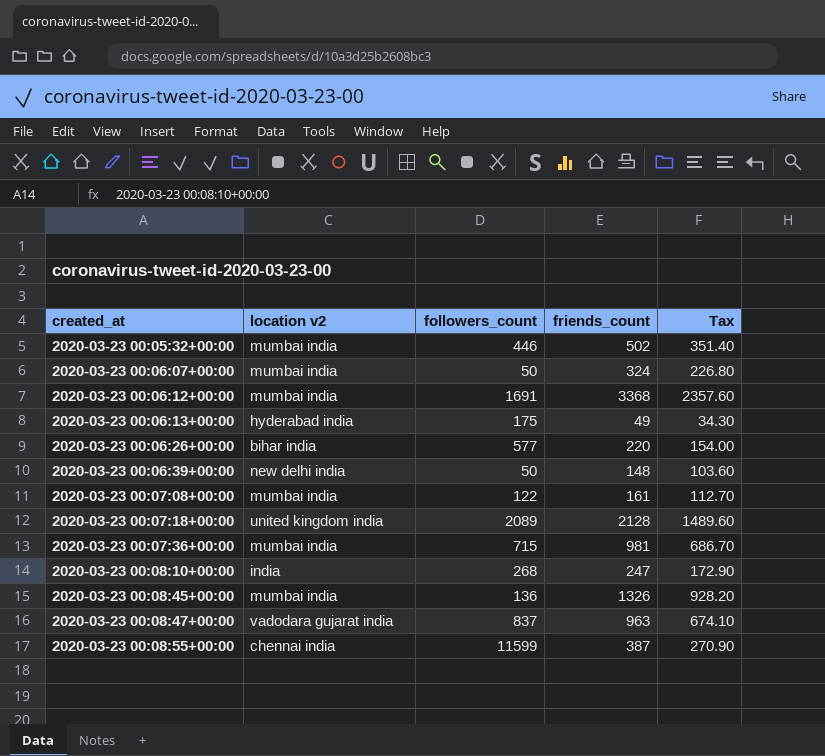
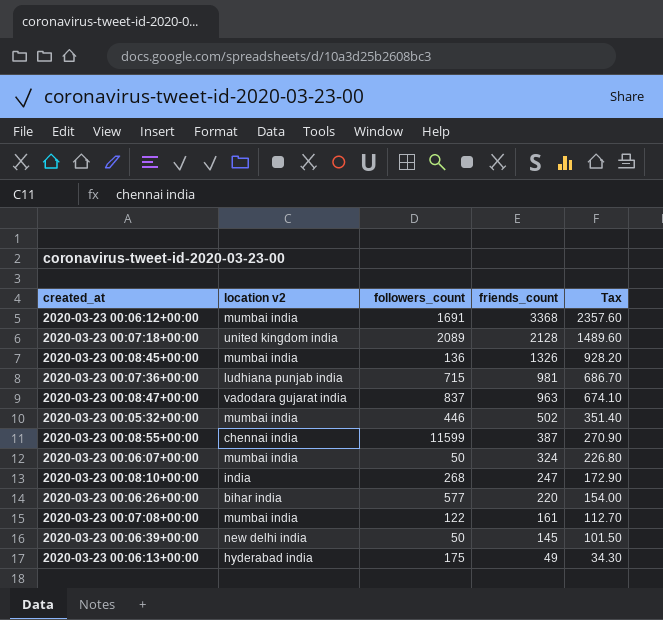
row order: created_at ascending -> friends_count descending
2020-03-23 00:07:36+00:00 | location v2: mumbai india -> ludhiana punjab india
2020-03-23 00:06:39+00:00 | friends_count: 148 -> 145
2020-03-23 00:06:39+00:00 | Tax: 103.60 -> 101.50

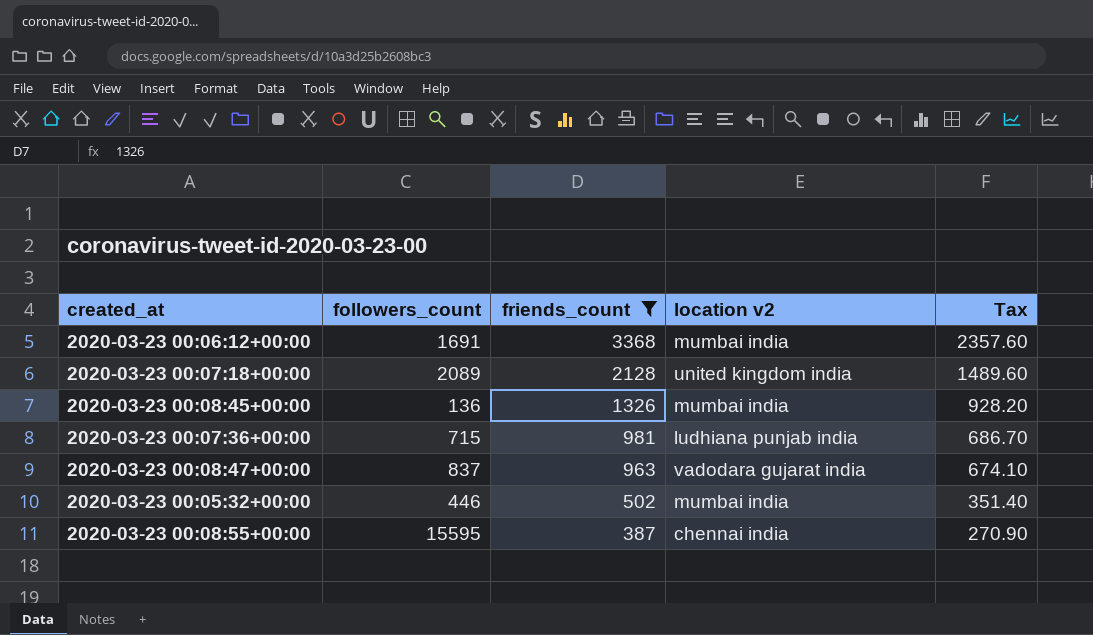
filter: none -> friends_count >= 387
column location v2 | position: 2 -> 4
2020-03-23 00:08:55+00:00 | followers_count: 11599 -> 15595

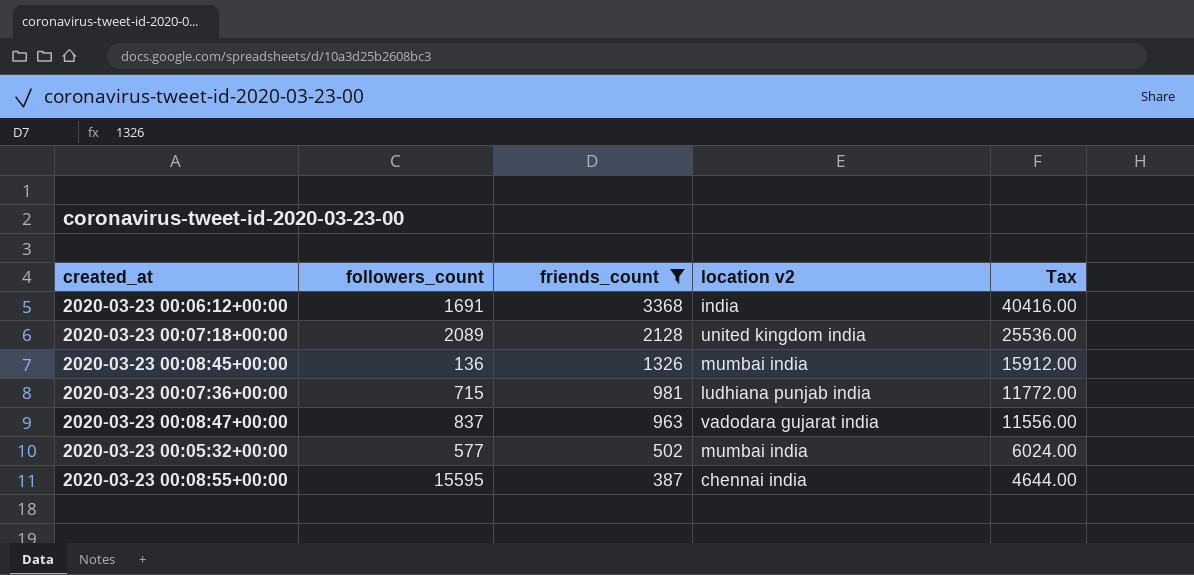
column Tax | formula: [friends_count] * 0.7 -> [friends_count] * 12
2020-03-23 00:06:12+00:00 | location v2: mumbai india -> india
2020-03-23 00:05:32+00:00 | followers_count: 446 -> 577

